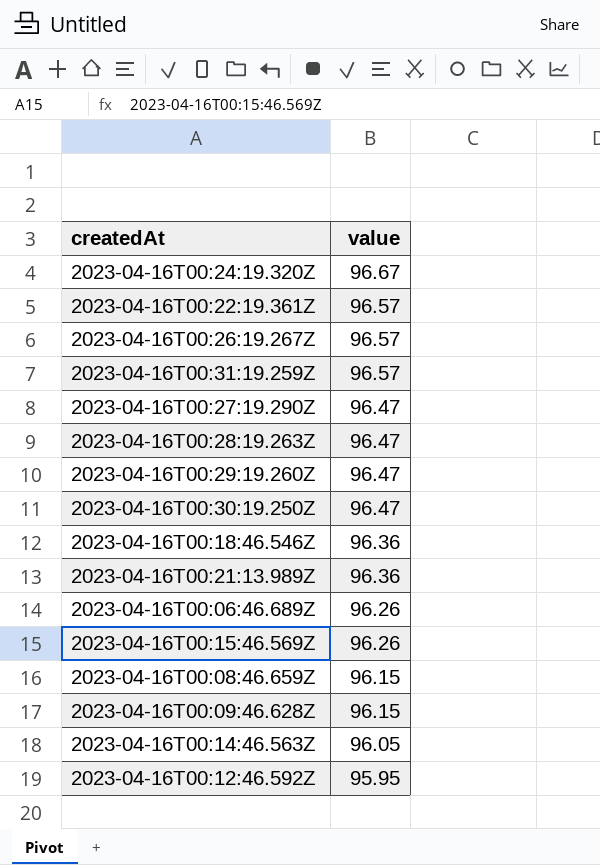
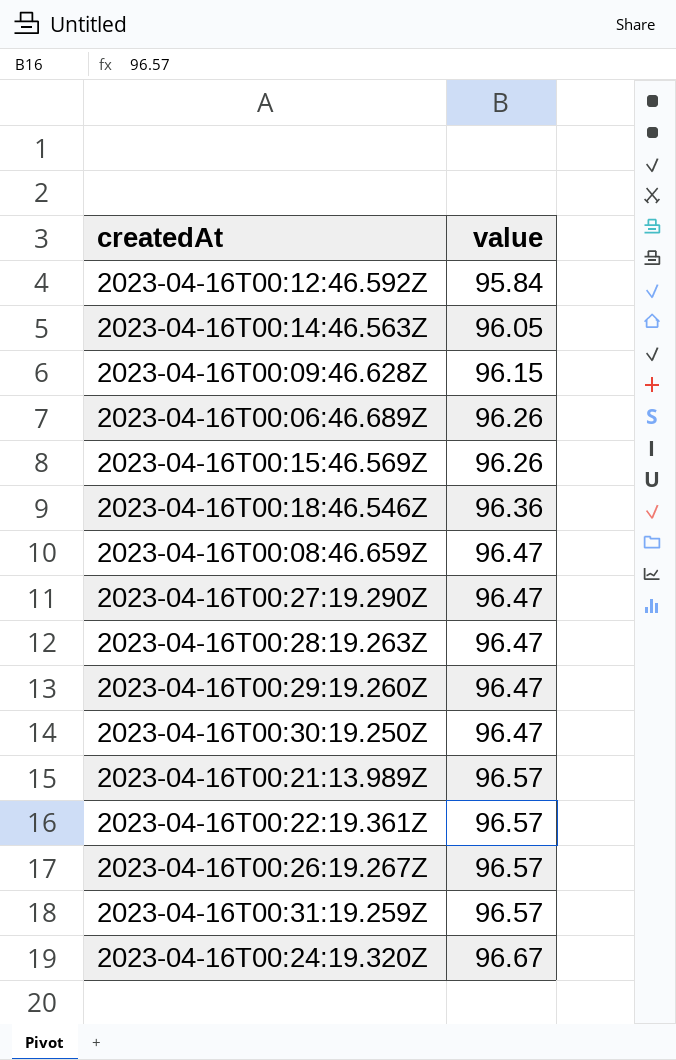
row order: value descending -> value ascending
2023-04-16T00:12:46.592Z | value: 95.95 -> 95.84
2023-04-16T00:08:46.659Z | value: 96.15 -> 96.47
2023-04-16T00:21:13.989Z | value: 96.36 -> 96.57

